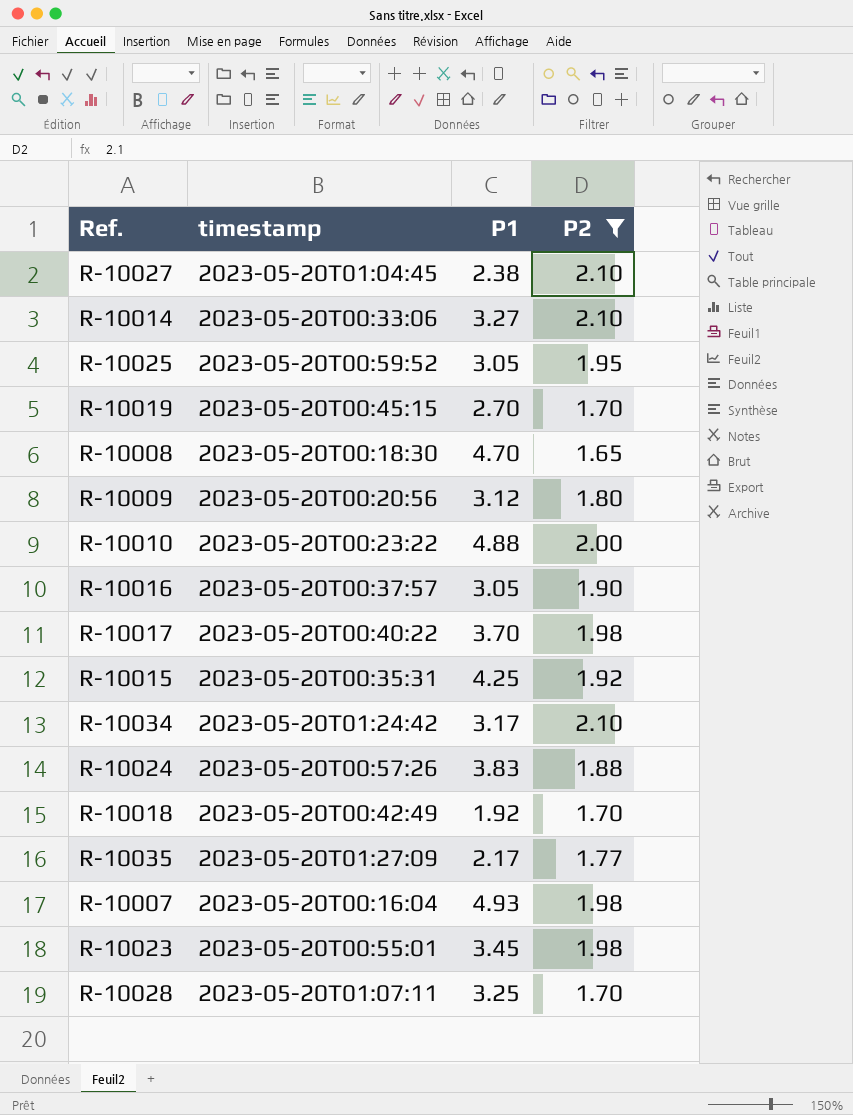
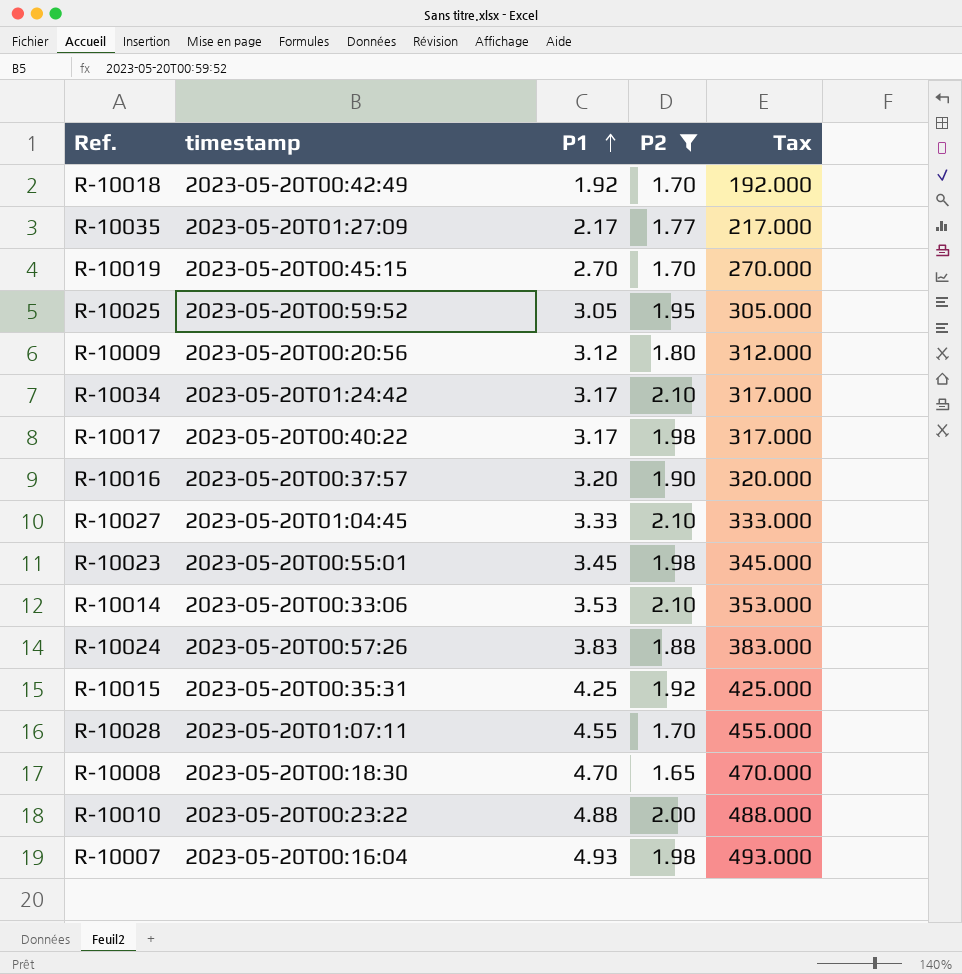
row order: none -> P1 ascending
column Tax | formula: none -> [P1] * 100
R-10017 | P1: 3.70 -> 3.17
R-10016 | P1: 3.05 -> 3.20
R-10027 | P1: 2.38 -> 3.33
R-10014 | P1: 3.27 -> 3.53
R-10028 | P1: 3.25 -> 4.55

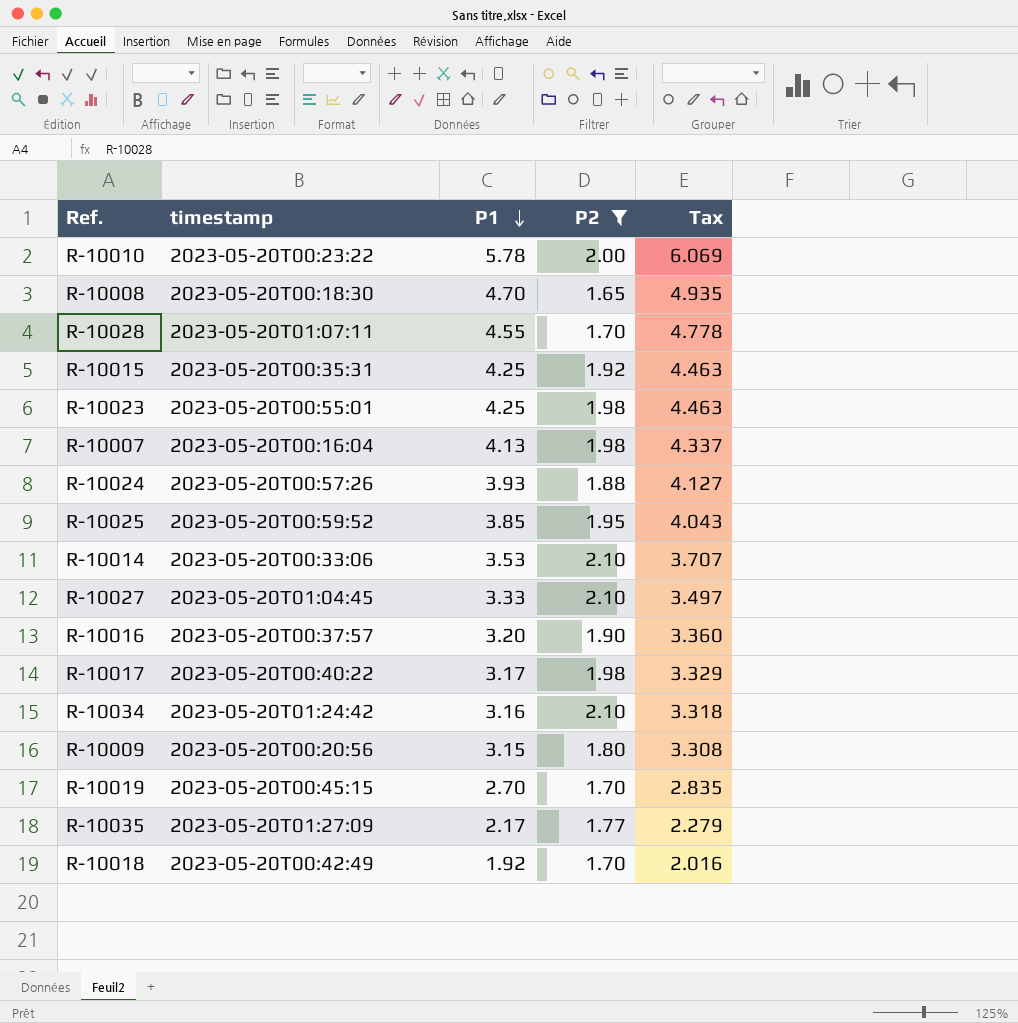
row order: P1 ascending -> P1 descending
column Tax | formula: [P1] * 100 -> [P1] * 1.05
R-10010 | P1: 4.88 -> 5.78
R-10023 | P1: 3.45 -> 4.25
R-10007 | P1: 4.93 -> 4.13
R-10024 | P1: 3.83 -> 3.93
R-10025 | P1: 3.05 -> 3.85
R-10034 | P1: 3.17 -> 3.16
R-10009 | P1: 3.12 -> 3.15

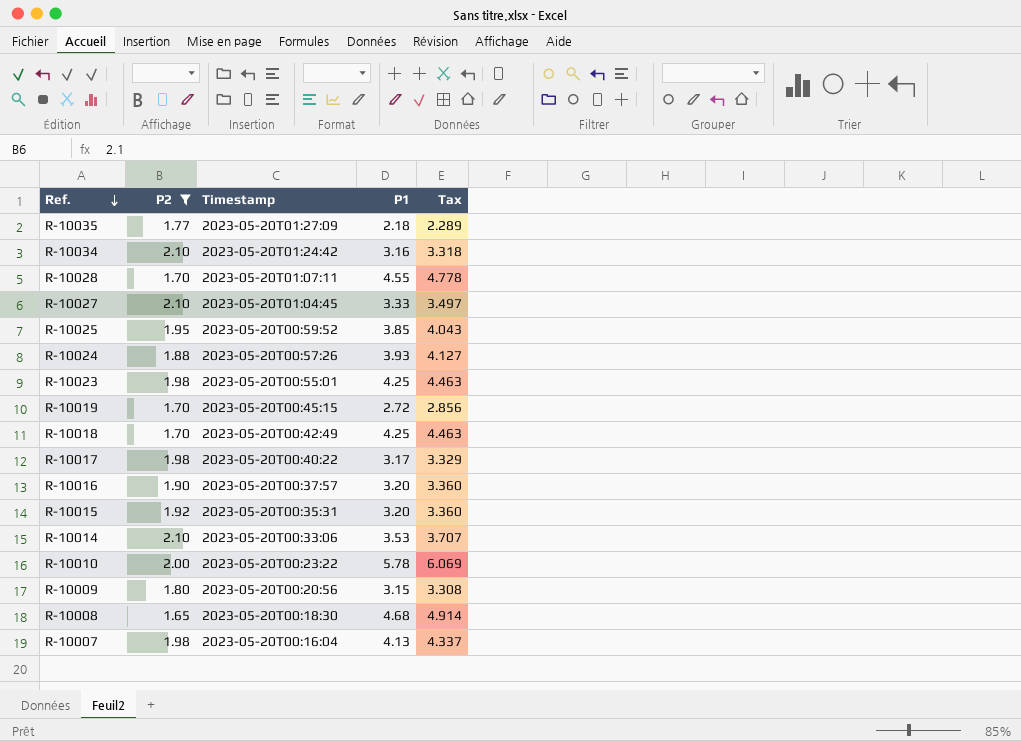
row order: P1 descending -> Ref. descending
column P2 | position: 4 -> 2
column name: timestamp -> Timestamp
R-10035 | P1: 2.17 -> 2.18
R-10035 | Tax: 2.279 -> 2.289
R-10019 | P1: 2.70 -> 2.72
R-10019 | Tax: 2.835 -> 2.856
R-10018 | P1: 1.92 -> 4.25
R-10018 | Tax: 2.016 -> 4.463
R-10015 | P1: 4.25 -> 3.20
R-10015 | Tax: 4.463 -> 3.360
R-10008 | P1: 4.70 -> 4.68
R-10008 | Tax: 4.935 -> 4.914

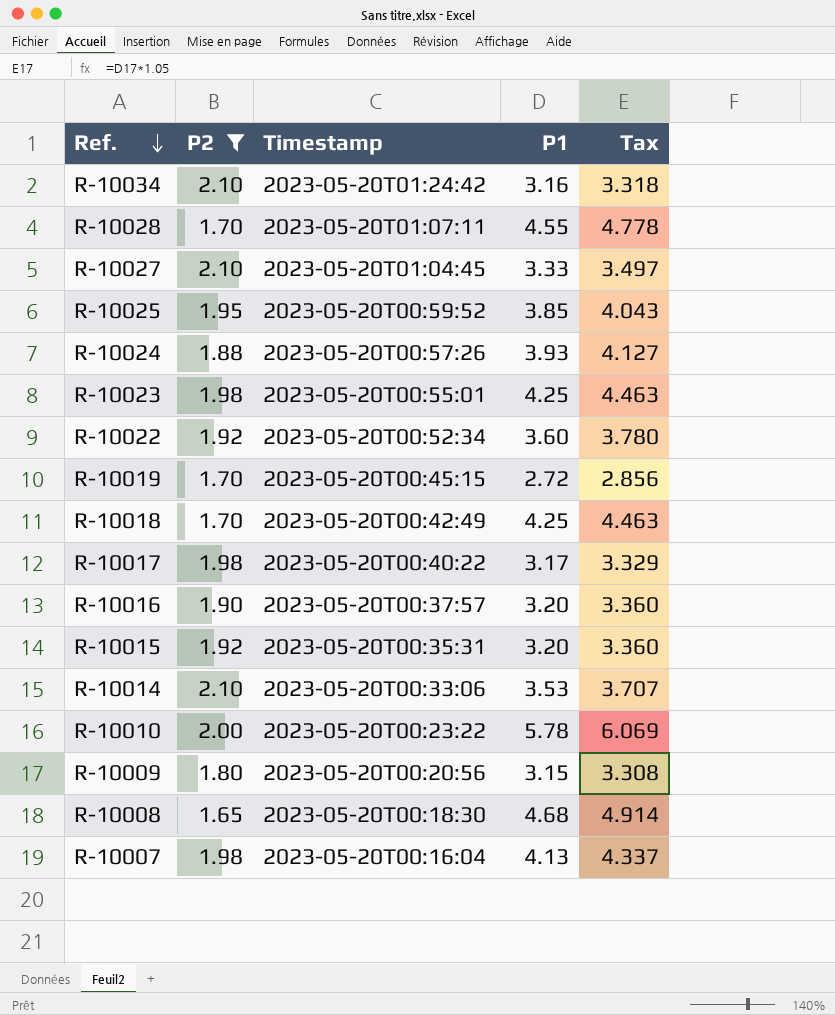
row R-10035: 1.77 | 2023-05-20T01:27:09 | 2.18 | 2.289 -> none
row R-10022: none -> 1.92 | 2023-05-20T00:52:34 | 3.60 | 3.780

